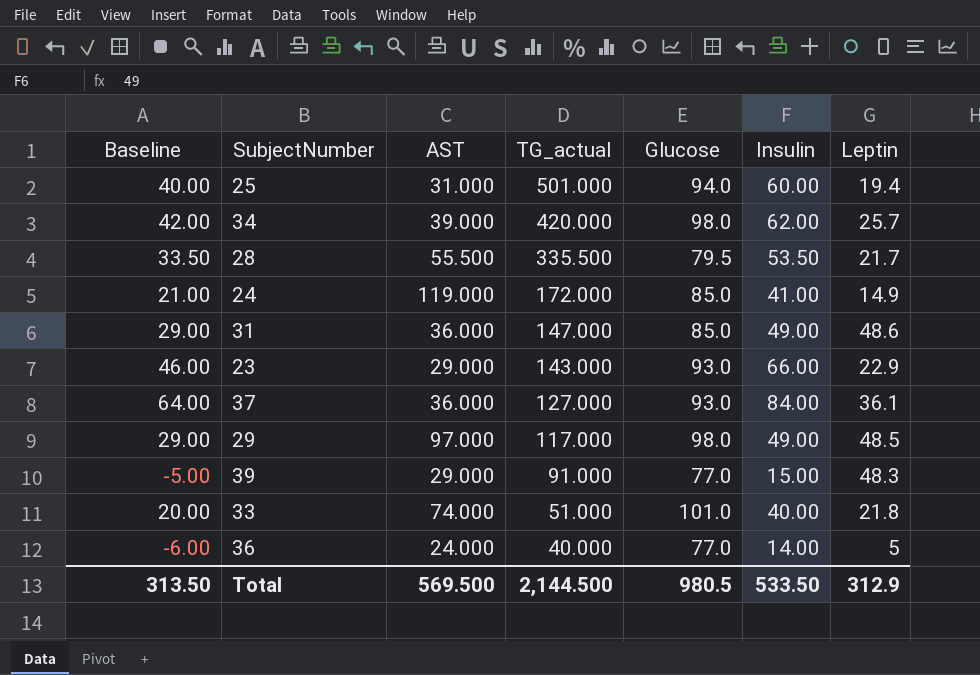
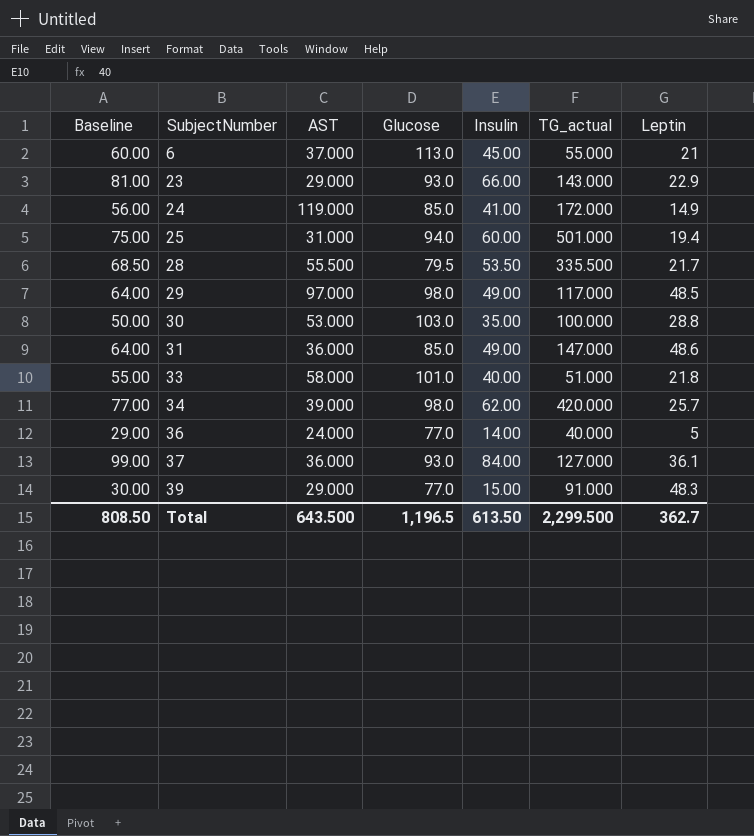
row order: TG_actual descending -> SubjectNumber ascending
column Baseline | formula: [Insulin] - 20 -> [Insulin] + 15
column TG_actual | position: 4 -> 6
row 6: none -> 60.00 | 37.000 | 113.0 | 45.00 | 55.000 | 21
row 30: none -> 50.00 | 53.000 | 103.0 | 35.00 | 100.000 | 28.8
33 | AST: 74.000 -> 58.000
Total | Baseline: 313.50 -> 808.50
Total | AST: 569.500 -> 643.500
Total | Glucose: 980.5 -> 1,196.5
Total | Insulin: 533.50 -> 613.50
Total | TG_actual: 2,144.500 -> 2,299.500
Total | Leptin: 312.9 -> 362.7

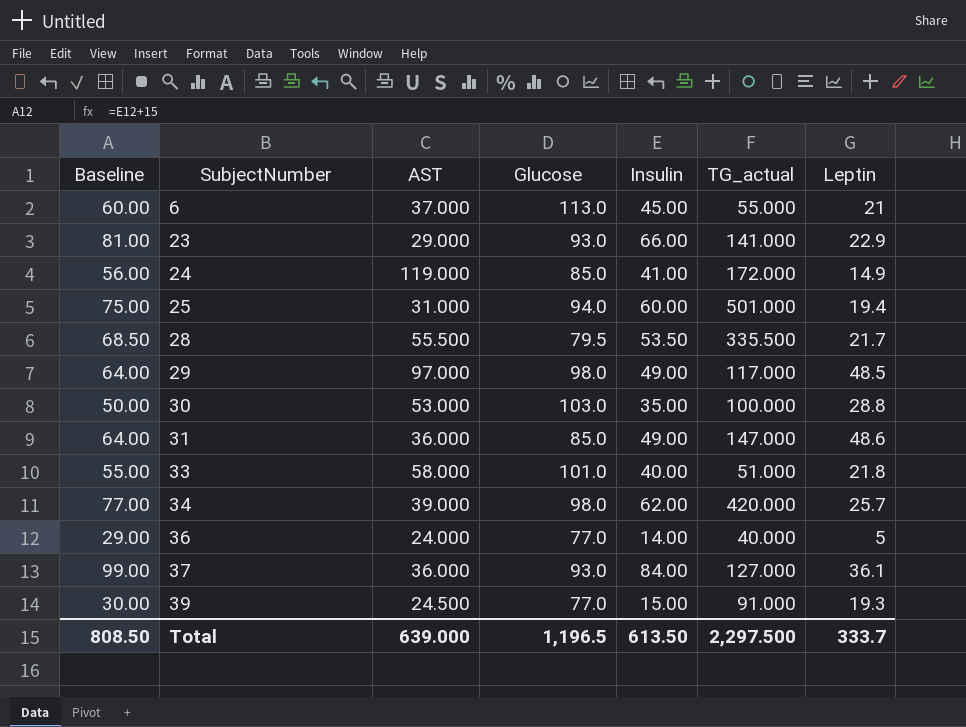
23 | TG_actual: 143.000 -> 141.000
39 | AST: 29.000 -> 24.500
39 | Leptin: 48.3 -> 19.3
Total | AST: 643.500 -> 639.000
Total | TG_actual: 2,299.500 -> 2,297.500
Total | Leptin: 362.7 -> 333.7

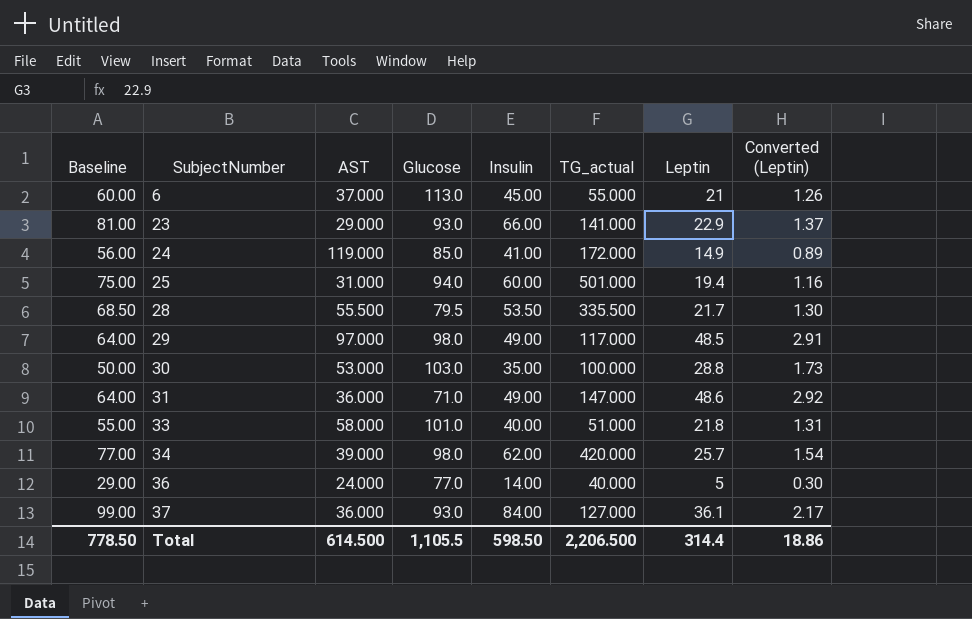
column Converted (Leptin) | formula: none -> [Leptin] * 0.06
row 39: 30.00 | 24.500 | 77.0 | 15.00 | 91.000 | 19.3 -> none
31 | Glucose: 85.0 -> 71.0
Total | Baseline: 808.50 -> 778.50
Total | AST: 639.000 -> 614.500
Total | Glucose: 1,196.5 -> 1,105.5
Total | Insulin: 613.50 -> 598.50
Total | TG_actual: 2,297.500 -> 2,206.500
Total | Leptin: 333.7 -> 314.4

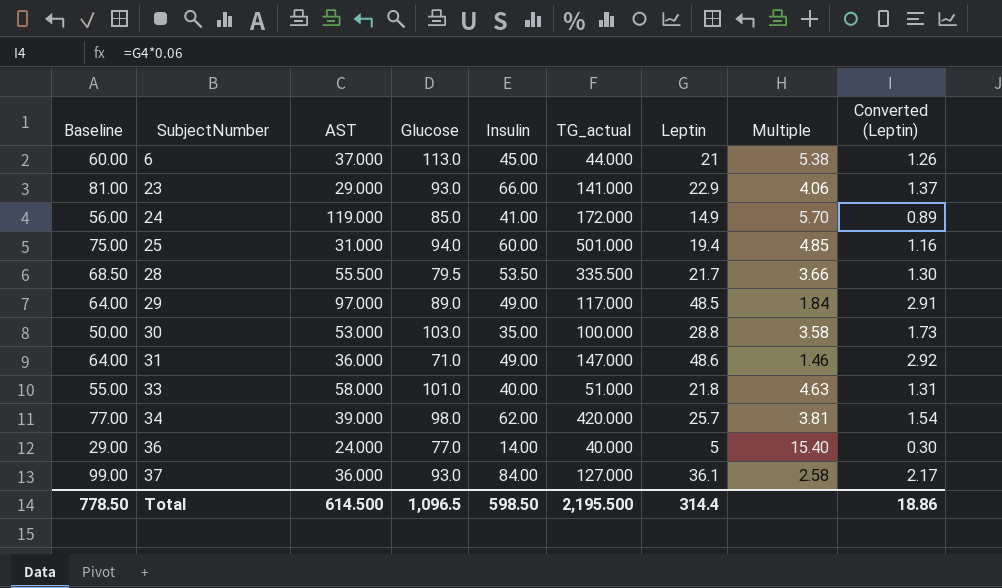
column Multiple | formula: none -> [Glucose] / [Leptin]
6 | TG_actual: 55.000 -> 44.000
29 | Glucose: 98.0 -> 89.0
Total | Glucose: 1,105.5 -> 1,096.5
Total | TG_actual: 2,206.500 -> 2,195.500

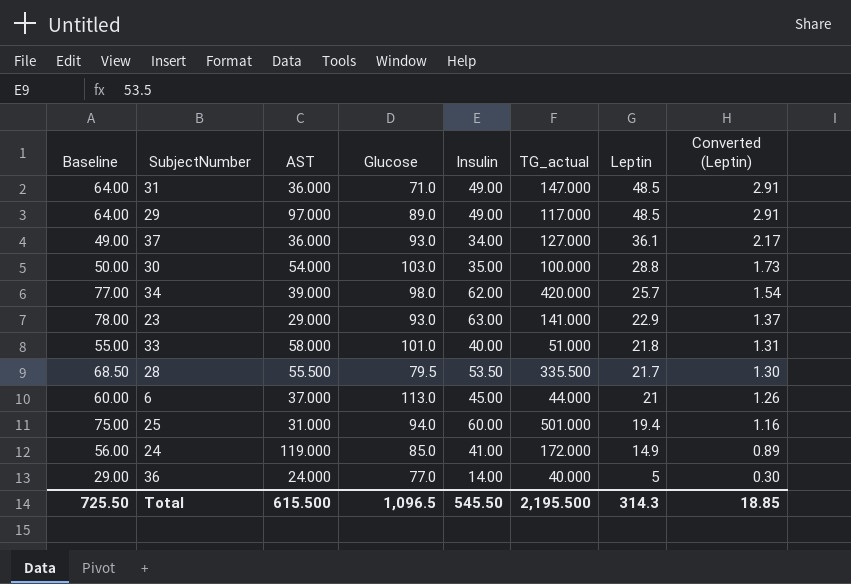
row order: SubjectNumber ascending -> Leptin descending
column Multiple | formula: [Glucose] / [Leptin] -> none
31 | Leptin: 48.6 -> 48.5
31 | Converted (Leptin): 2.92 -> 2.91
37 | Baseline: 99.00 -> 49.00
37 | Insulin: 84.00 -> 34.00
30 | AST: 53.000 -> 54.000
23 | Baseline: 81.00 -> 78.00
23 | Insulin: 66.00 -> 63.00
Total | Baseline: 778.50 -> 725.50
Total | AST: 614.500 -> 615.500
Total | Insulin: 598.50 -> 545.50
Total | Leptin: 314.4 -> 314.3
Total | Converted (Leptin): 18.86 -> 18.85

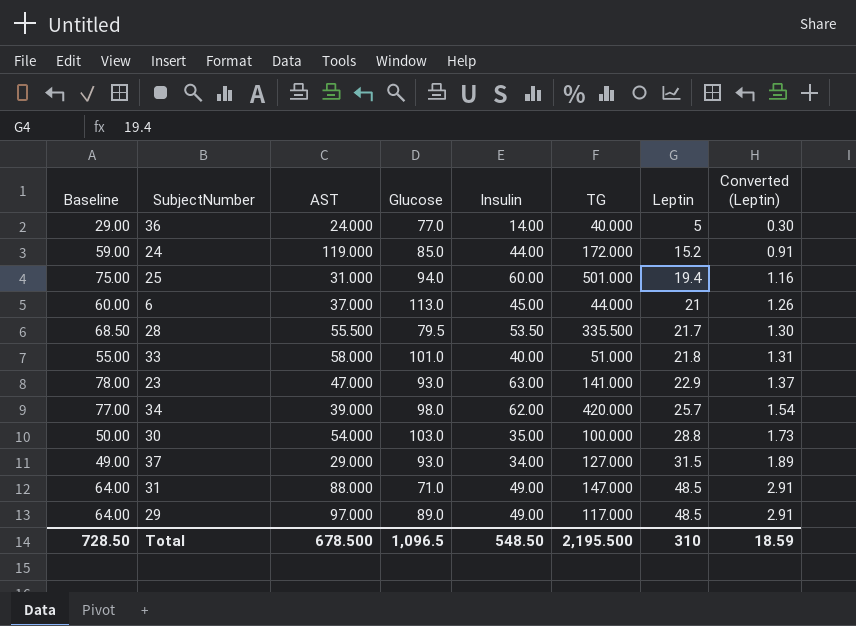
row order: Leptin descending -> Leptin ascending
column name: TG_actual -> TG
24 | Baseline: 56.00 -> 59.00
24 | Insulin: 41.00 -> 44.00
24 | Leptin: 14.9 -> 15.2
24 | Converted (Leptin): 0.89 -> 0.91
23 | AST: 29.000 -> 47.000
37 | AST: 36.000 -> 29.000
37 | Leptin: 36.1 -> 31.5
37 | Converted (Leptin): 2.17 -> 1.89
31 | AST: 36.000 -> 88.000
Total | Baseline: 725.50 -> 728.50
Total | AST: 615.500 -> 678.500
Total | Insulin: 545.50 -> 548.50
Total | Leptin: 314.3 -> 310
Total | Converted (Leptin): 18.85 -> 18.59

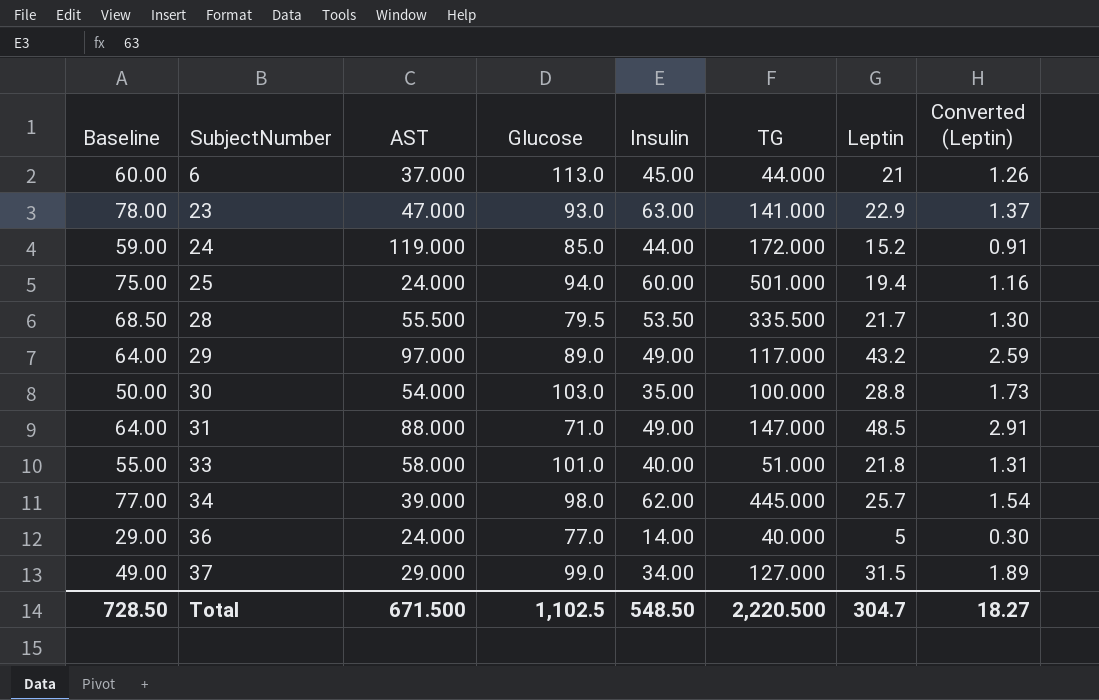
row order: Leptin ascending -> SubjectNumber ascending
25 | AST: 31.000 -> 24.000
29 | Leptin: 48.5 -> 43.2
29 | Converted (Leptin): 2.91 -> 2.59
34 | TG: 420.000 -> 445.000
37 | Glucose: 93.0 -> 99.0
Total | AST: 678.500 -> 671.500
Total | Glucose: 1,096.5 -> 1,102.5
Total | TG: 2,195.500 -> 2,220.500
Total | Leptin: 310 -> 304.7
Total | Converted (Leptin): 18.59 -> 18.27

